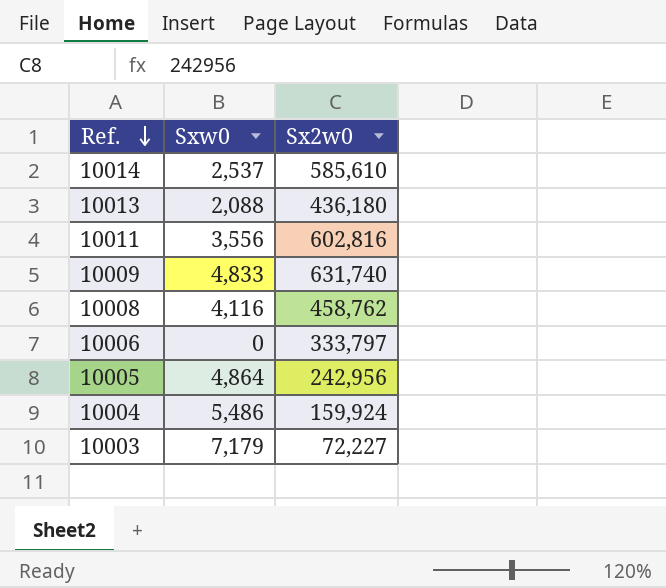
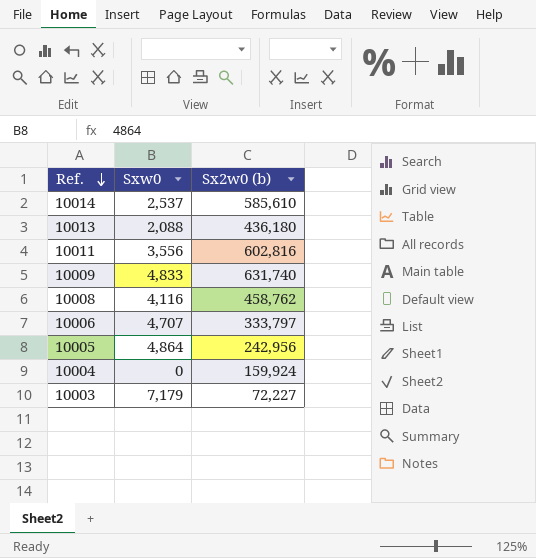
column name: Sx2w0 -> Sx2w0 (b)
10006 | Sxw0: 0 -> 4,707
10004 | Sxw0: 5,486 -> 0

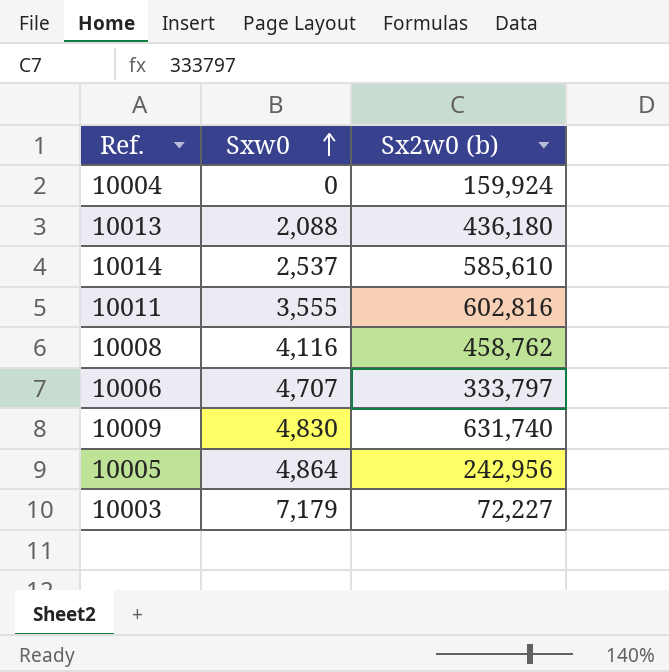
row order: Ref. descending -> Sxw0 ascending
10011 | Sxw0: 3,556 -> 3,555
10009 | Sxw0: 4,833 -> 4,830

